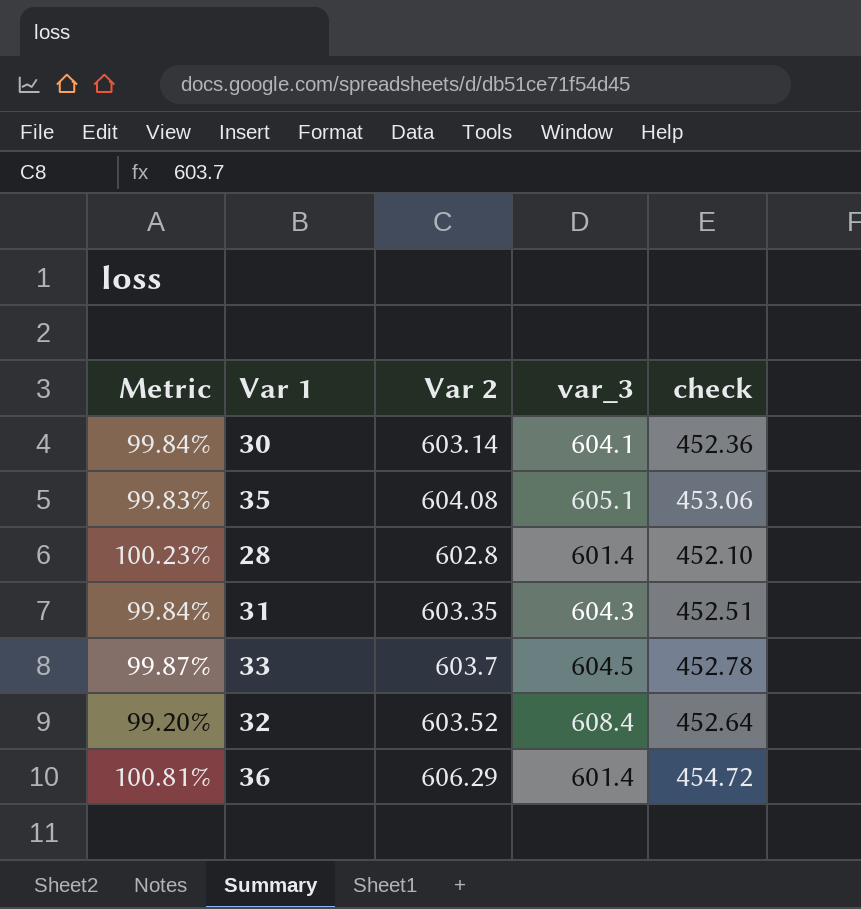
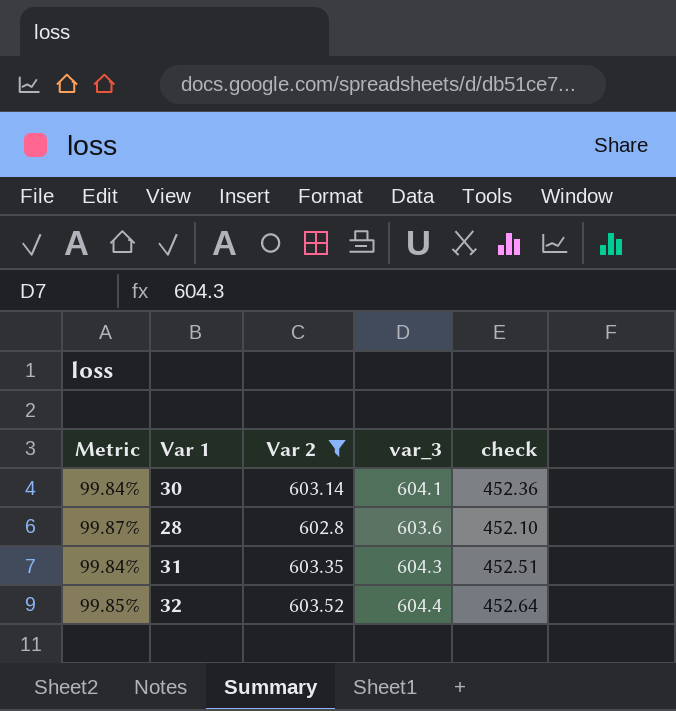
filter: none -> Var 2 <= 603.52
28 | Metric: 100.23% -> 99.87%
28 | var_3: 601.4 -> 603.6
32 | Metric: 99.20% -> 99.85%
32 | var_3: 608.4 -> 604.4

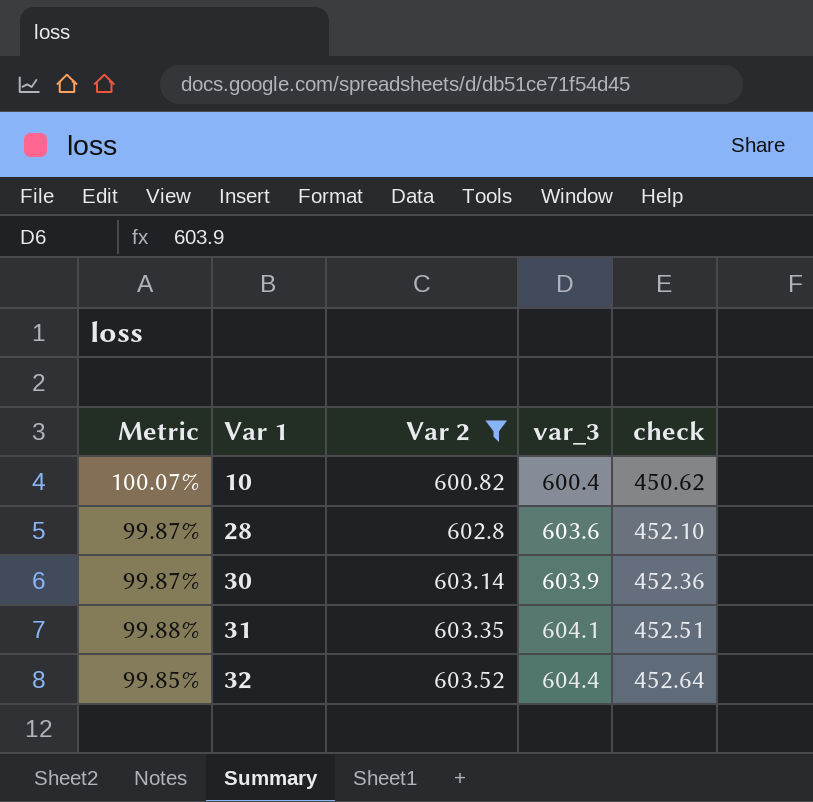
row order: none -> Var 1 ascending
row 10: none -> 100.07% | 600.82 | 600.4 | 450.62
30 | Metric: 99.84% -> 99.87%
30 | var_3: 604.1 -> 603.9
31 | Metric: 99.84% -> 99.88%
31 | var_3: 604.3 -> 604.1

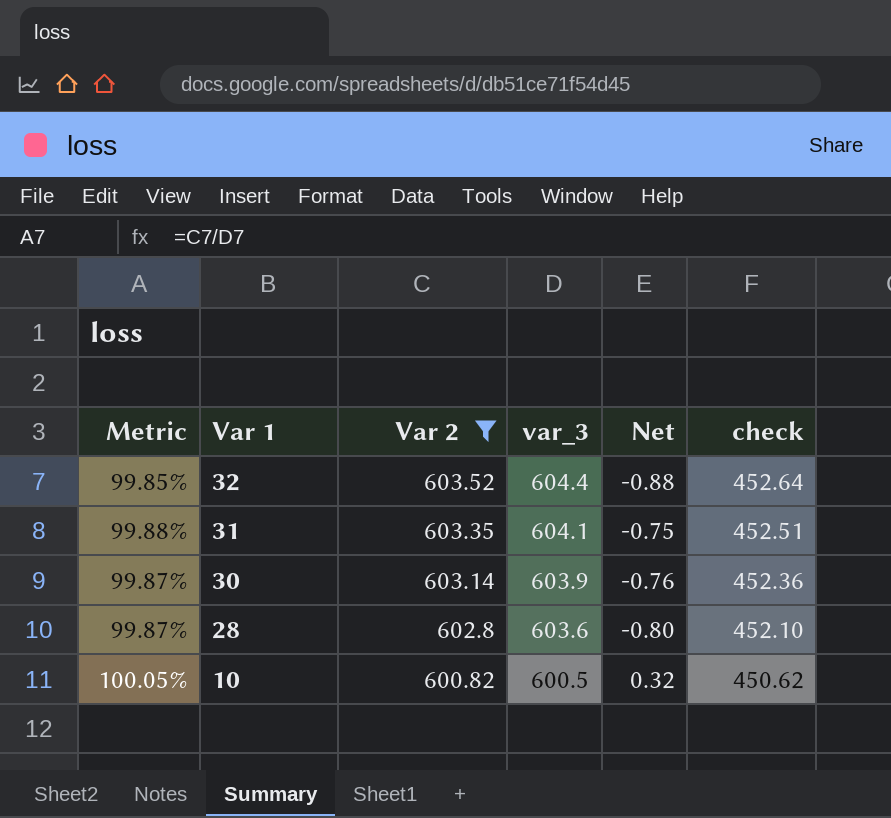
row order: Var 1 ascending -> Var 1 descending
column Net | formula: none -> [Var 2] - [var_3]
10 | Metric: 100.07% -> 100.05%
10 | var_3: 600.4 -> 600.5

